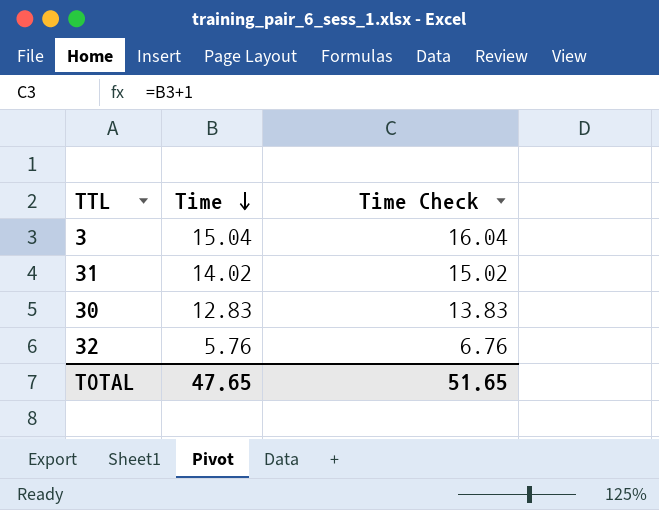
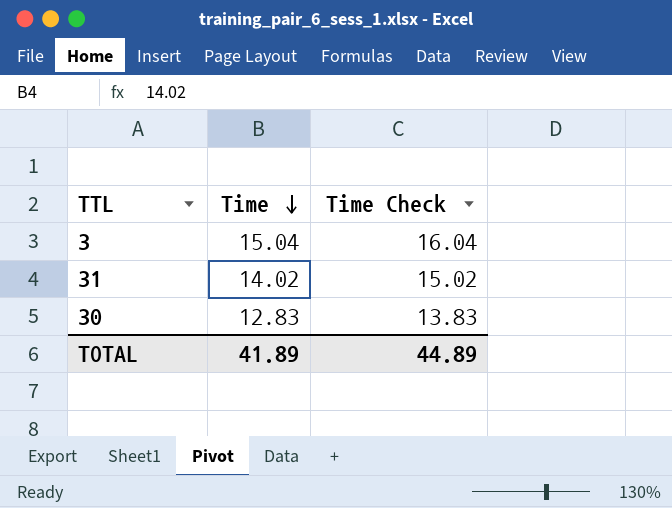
row 32: 5.76 | 6.76 -> none
TOTAL | Time: 47.65 -> 41.89
TOTAL | Time Check: 51.65 -> 44.89

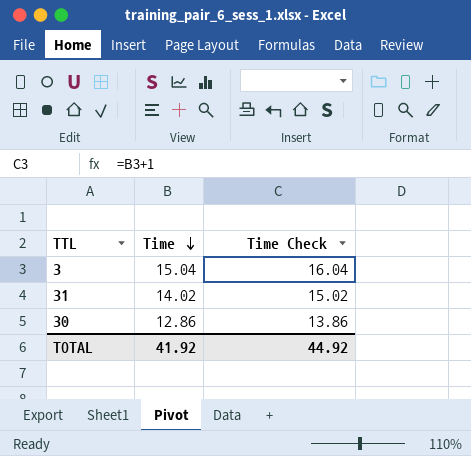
30 | Time: 12.83 -> 12.86
30 | Time Check: 13.83 -> 13.86
TOTAL | Time: 41.89 -> 41.92
TOTAL | Time Check: 44.89 -> 44.92

